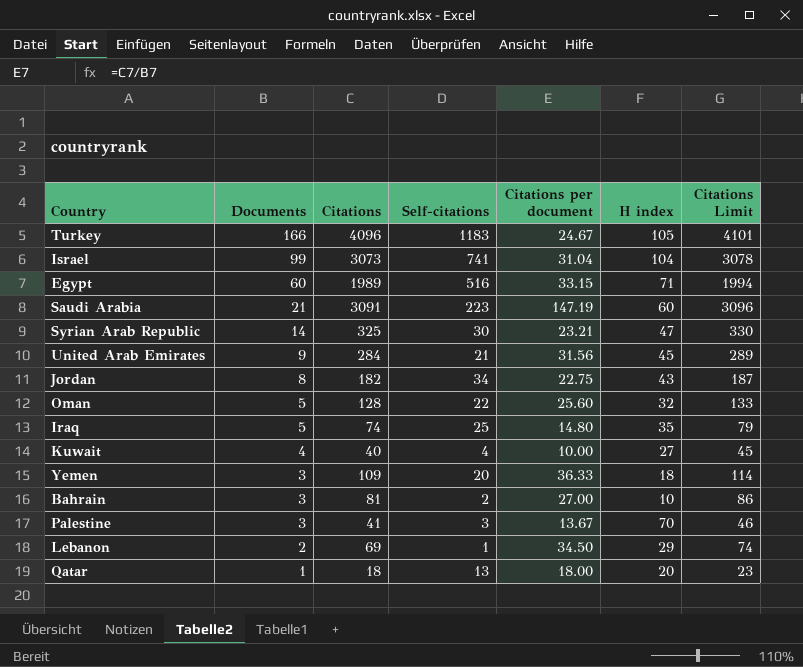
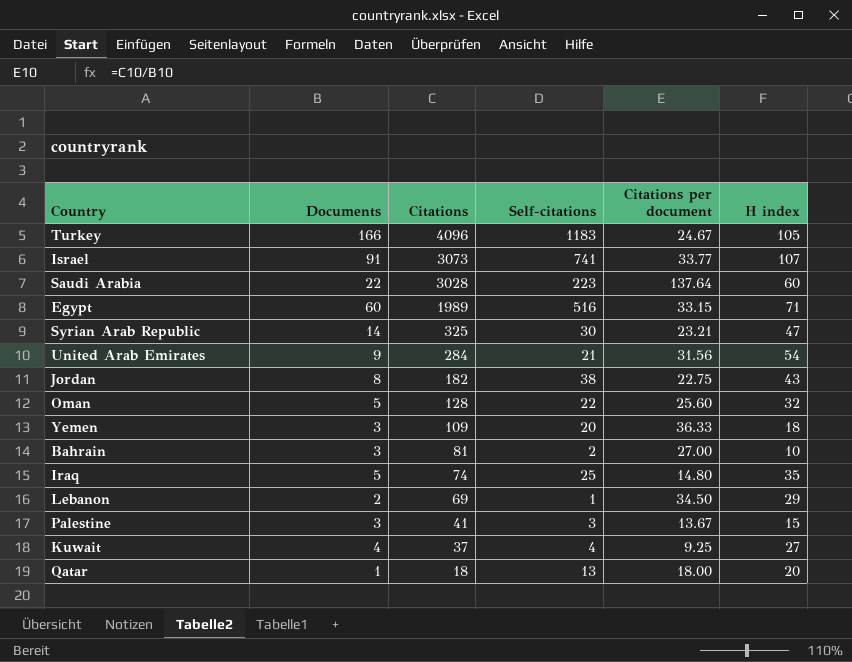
row order: Documents descending -> Citations descending
column Citations Limit | formula: [Citations] + 5 -> none
Israel | Documents: 99 -> 91
Israel | Citations per document: 31.04 -> 33.77
Israel | H index: 104 -> 107
Saudi Arabia | Documents: 21 -> 22
Saudi Arabia | Citations: 3091 -> 3028
Saudi Arabia | Citations per document: 147.19 -> 137.64
United Arab Emirates | H index: 45 -> 54
Jordan | Self-citations: 34 -> 38
Palestine | H index: 70 -> 15
Kuwait | Citations: 40 -> 37
Kuwait | Citations per document: 10.00 -> 9.25

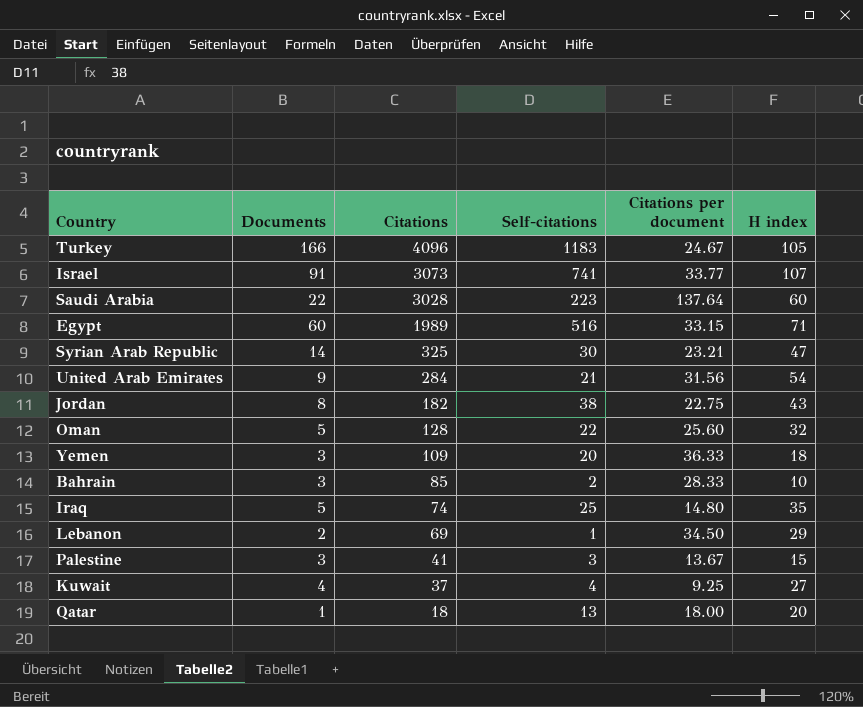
Bahrain | Citations: 81 -> 85
Bahrain | Citations per document: 27.00 -> 28.33

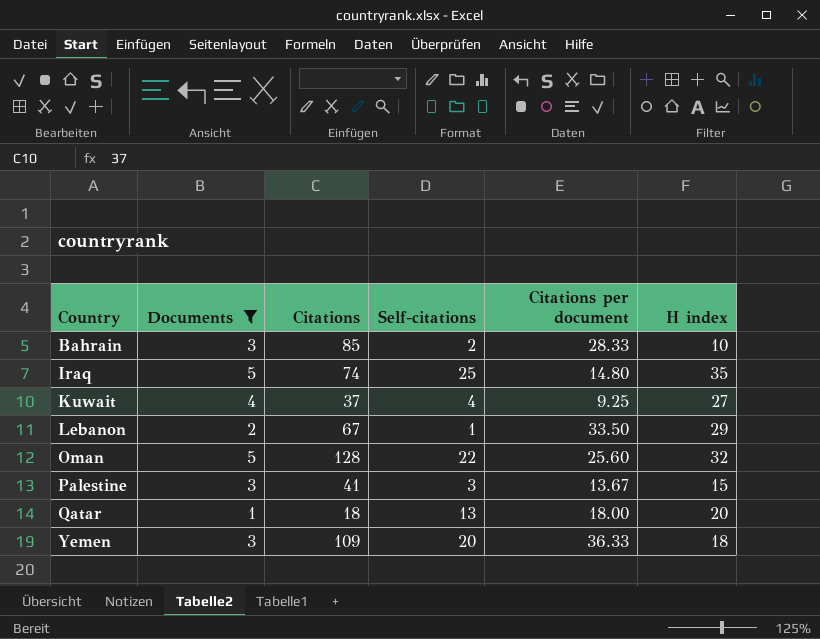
filter: none -> Documents <= 5
row order: Citations descending -> Country ascending
Lebanon | Citations: 69 -> 67
Lebanon | Citations per document: 34.50 -> 33.50

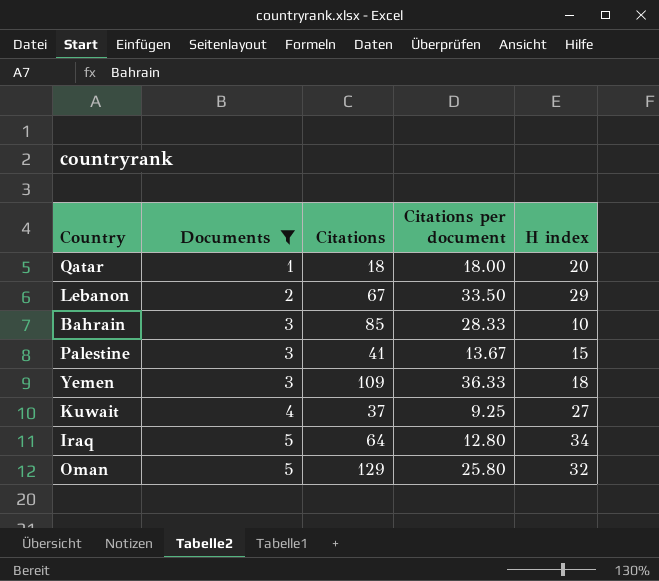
row order: Country ascending -> Documents ascending
column Self-citations | position: 4 -> none
Iraq | Citations: 74 -> 64
Iraq | Citations per document: 14.80 -> 12.80
Iraq | H index: 35 -> 34
Oman | Citations: 128 -> 129
Oman | Citations per document: 25.60 -> 25.80

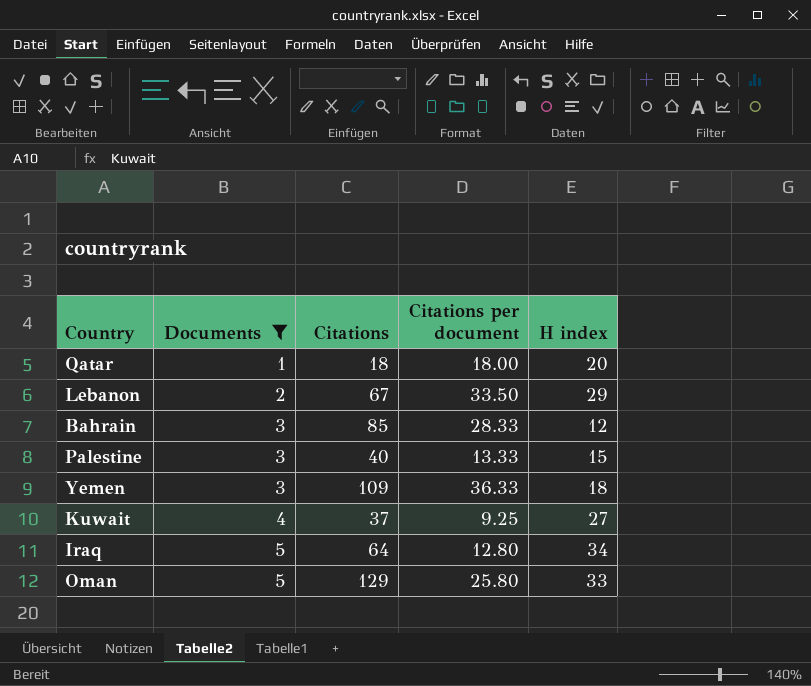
Bahrain | H index: 10 -> 12
Palestine | Citations: 41 -> 40
Palestine | Citations per document: 13.67 -> 13.33
Oman | H index: 32 -> 33

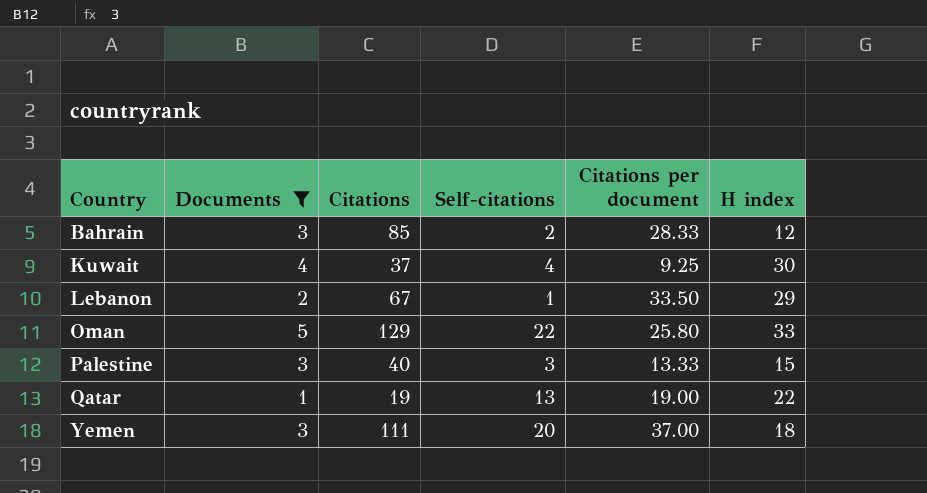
row order: Documents ascending -> Country ascending
column Self-citations | position: none -> 4
row Iraq: 5 | 64 | 12.80 | 34 -> none
Kuwait | H index: 27 -> 30
Qatar | Citations: 18 -> 19
Qatar | Citations per document: 18.00 -> 19.00
Qatar | H index: 20 -> 22
Yemen | Citations: 109 -> 111
Yemen | Citations per document: 36.33 -> 37.00

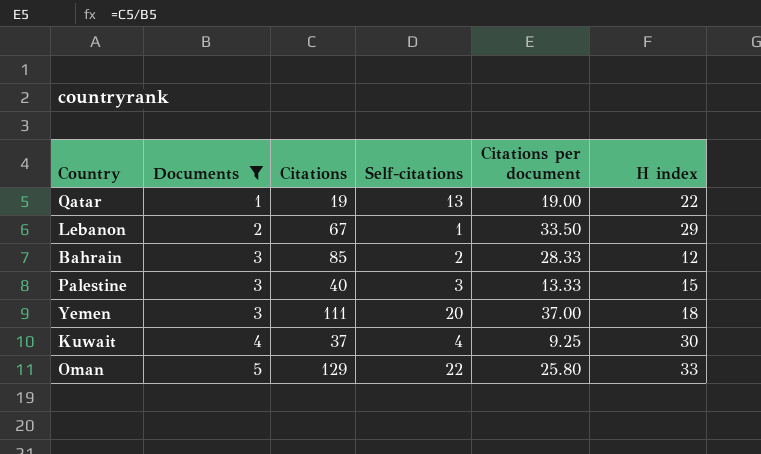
row order: Country ascending -> Documents ascending

